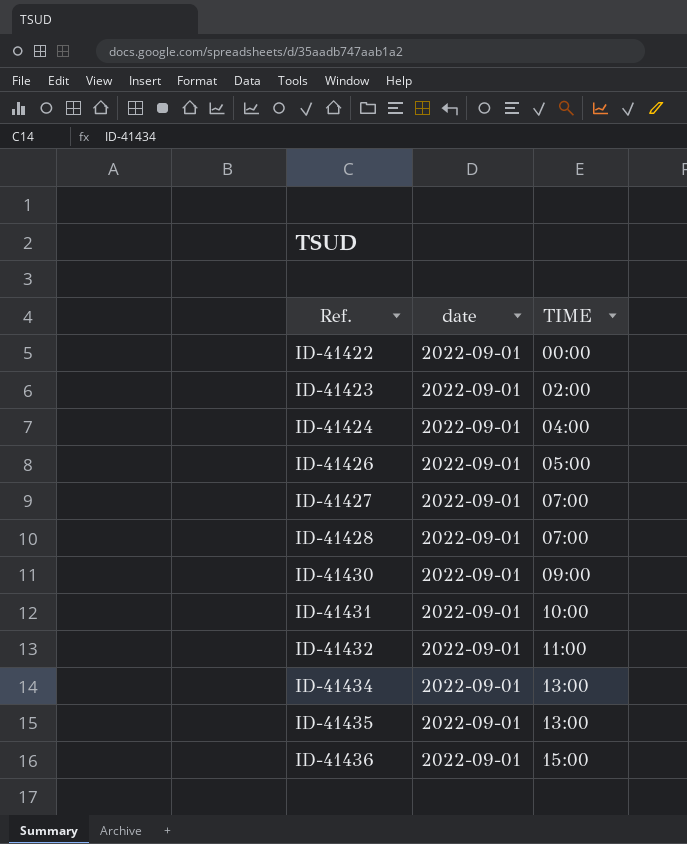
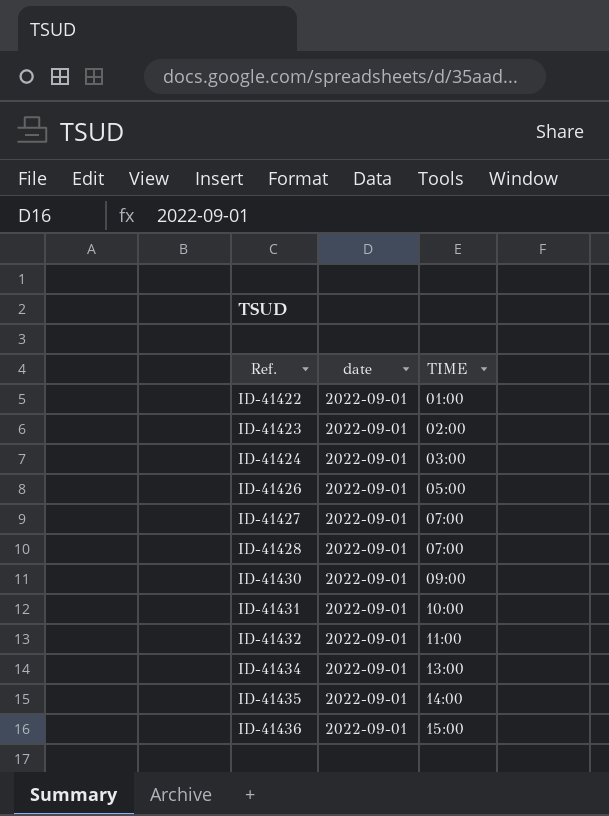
ID-41422 | TIME: 00:00 -> 01:00
ID-41424 | TIME: 04:00 -> 03:00
ID-41435 | TIME: 13:00 -> 14:00

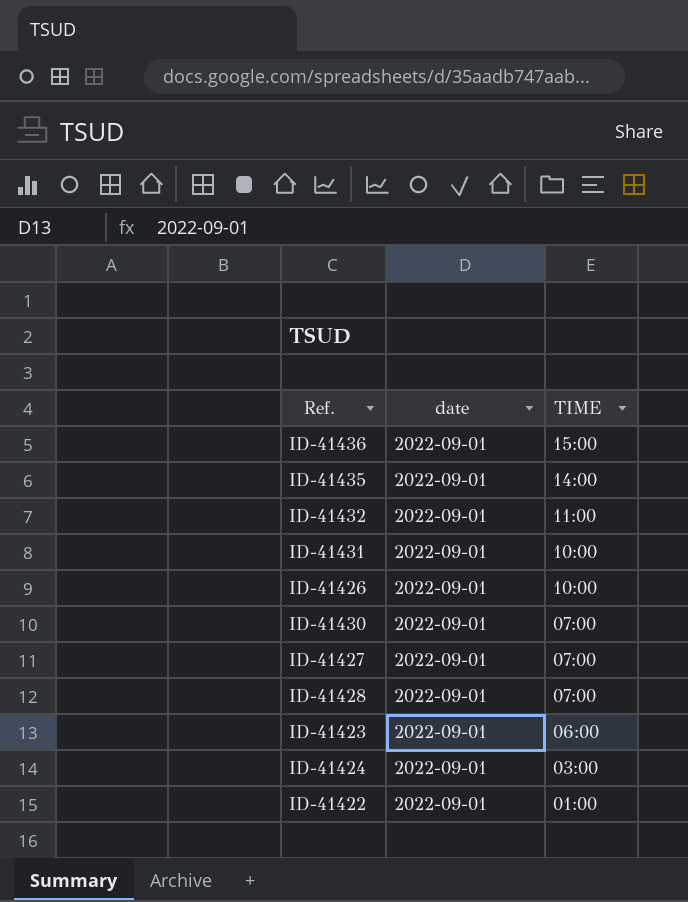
row order: Ref. ascending -> TIME descending
row ID-41434: 2022-09-01 | 13:00 -> none
ID-41426 | TIME: 05:00 -> 10:00
ID-41430 | TIME: 09:00 -> 07:00
ID-41423 | TIME: 02:00 -> 06:00

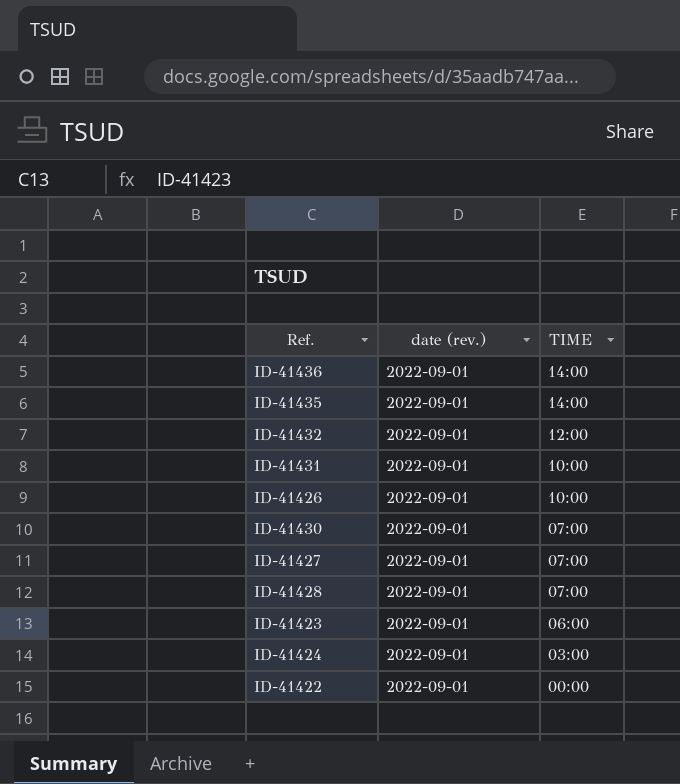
column name: date -> date (rev.)
ID-41436 | TIME: 15:00 -> 14:00
ID-41432 | TIME: 11:00 -> 12:00
ID-41422 | TIME: 01:00 -> 00:00

